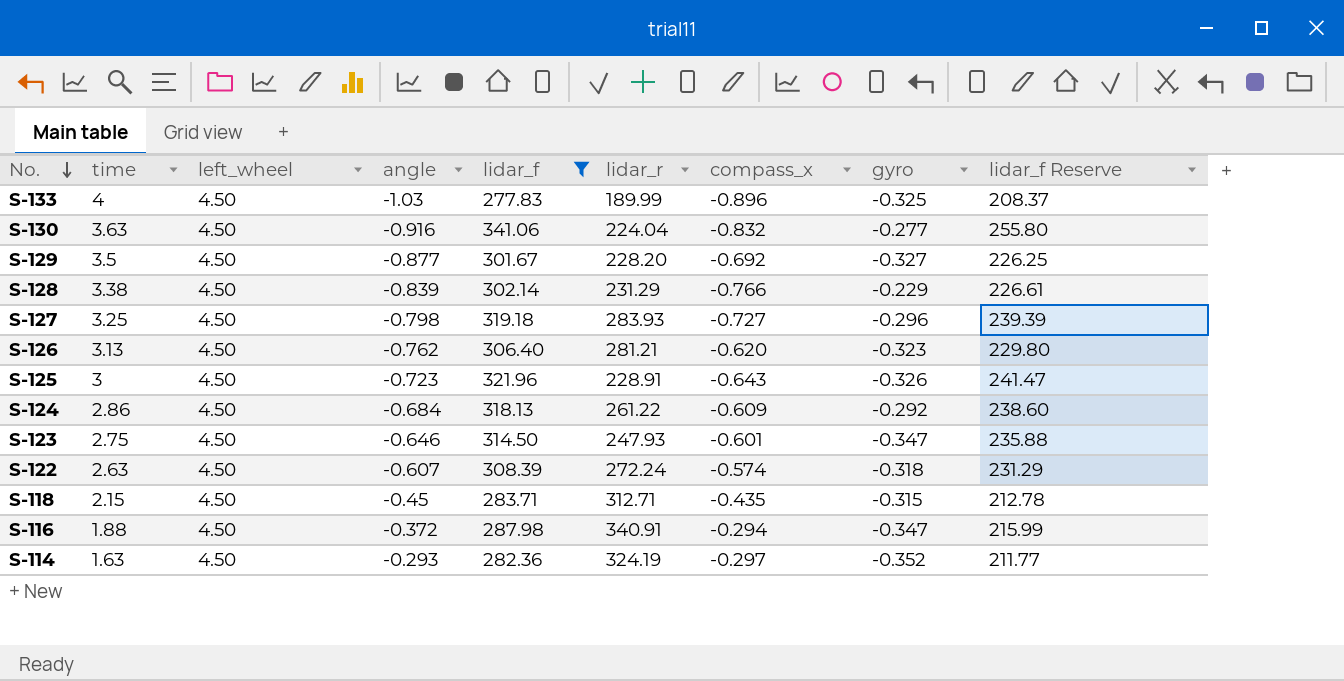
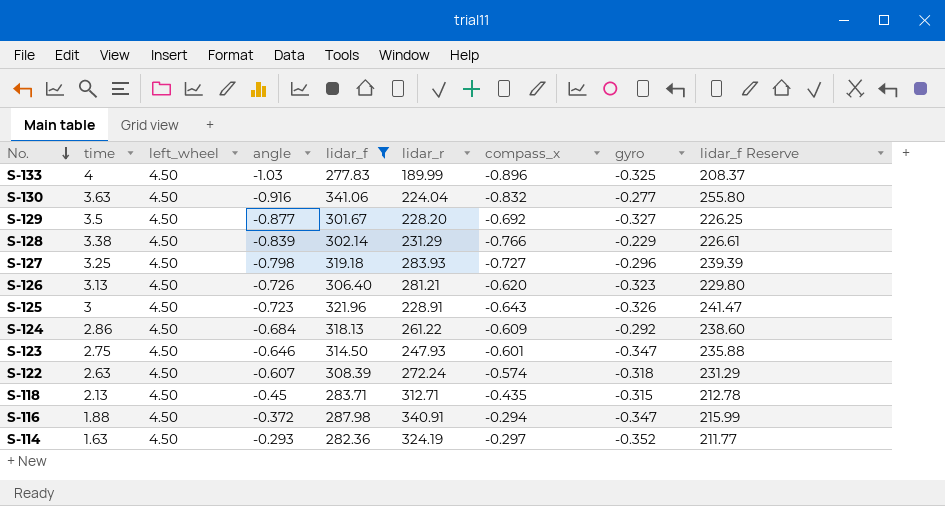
S-126 | angle: -0.762 -> -0.726
S-118 | time: 2.15 -> 2.13

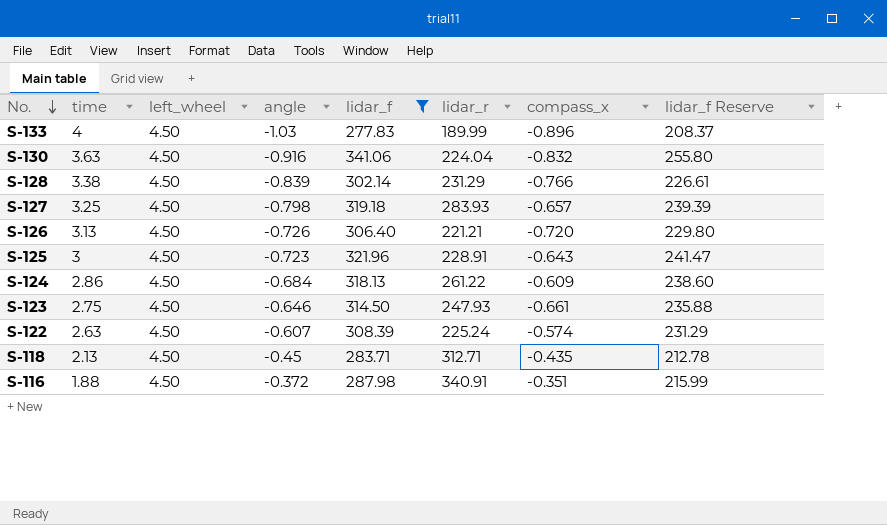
column gyro | position: 8 -> none
row S-129: 3.5 | 4.50 | -0.877 | 301.67 | 228.20 | -0.692 | -0.327 | 226.25 -> none
row S-114: 1.63 | 4.50 | -0.293 | 282.36 | 324.19 | -0.297 | -0.352 | 211.77 -> none
S-127 | compass_x: -0.727 -> -0.657
S-126 | lidar_r: 281.21 -> 221.21
S-126 | compass_x: -0.620 -> -0.720
S-123 | compass_x: -0.601 -> -0.661
S-122 | lidar_r: 272.24 -> 225.24
S-116 | compass_x: -0.294 -> -0.351

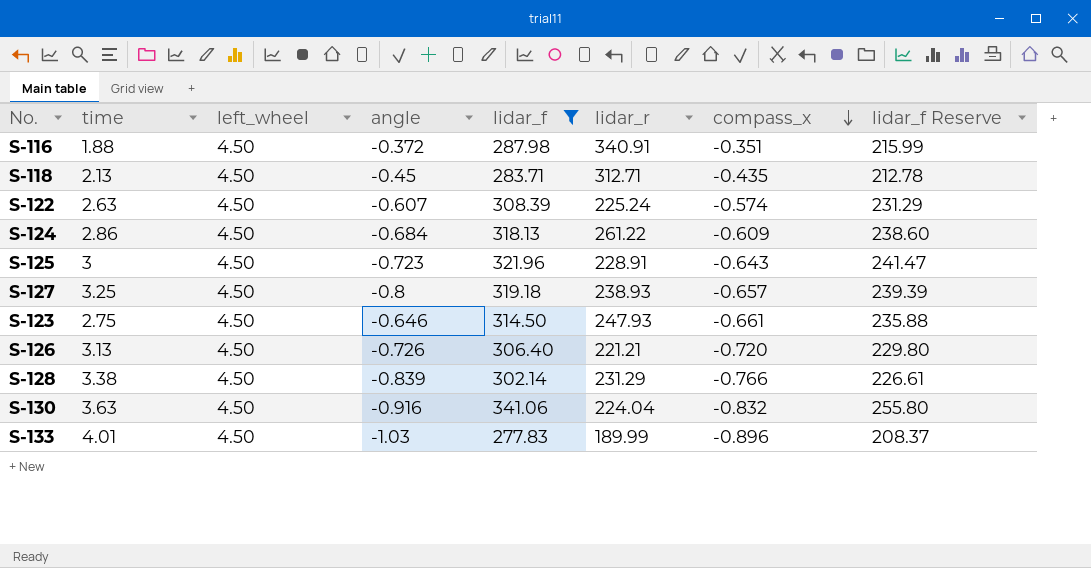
row order: No. descending -> compass_x descending
S-127 | angle: -0.798 -> -0.8
S-127 | lidar_r: 283.93 -> 238.93
S-133 | time: 4 -> 4.01

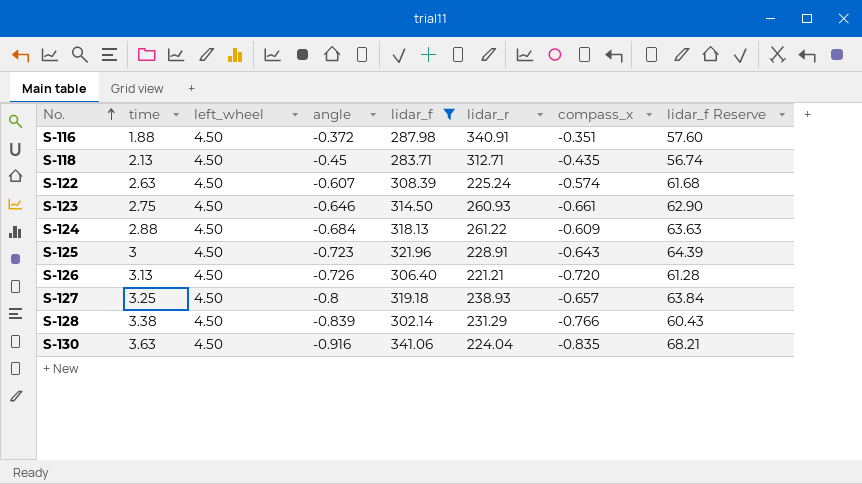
row order: compass_x descending -> No. ascending
column lidar_f Reserve | formula: [lidar_f] * 0.75 -> [lidar_f] * 0.2
row S-133: 4.01 | 4.50 | -1.03 | 277.83 | 189.99 | -0.896 | 208.37 -> none
S-123 | lidar_r: 247.93 -> 260.93
S-124 | time: 2.86 -> 2.88
S-130 | compass_x: -0.832 -> -0.835

